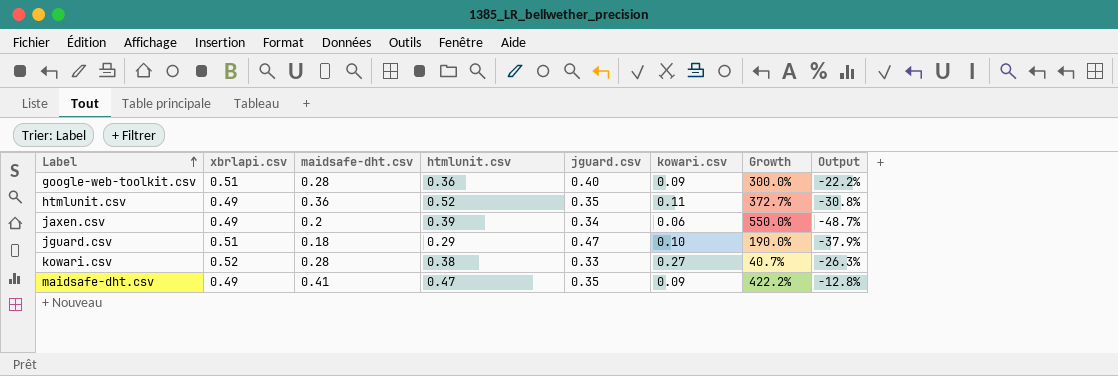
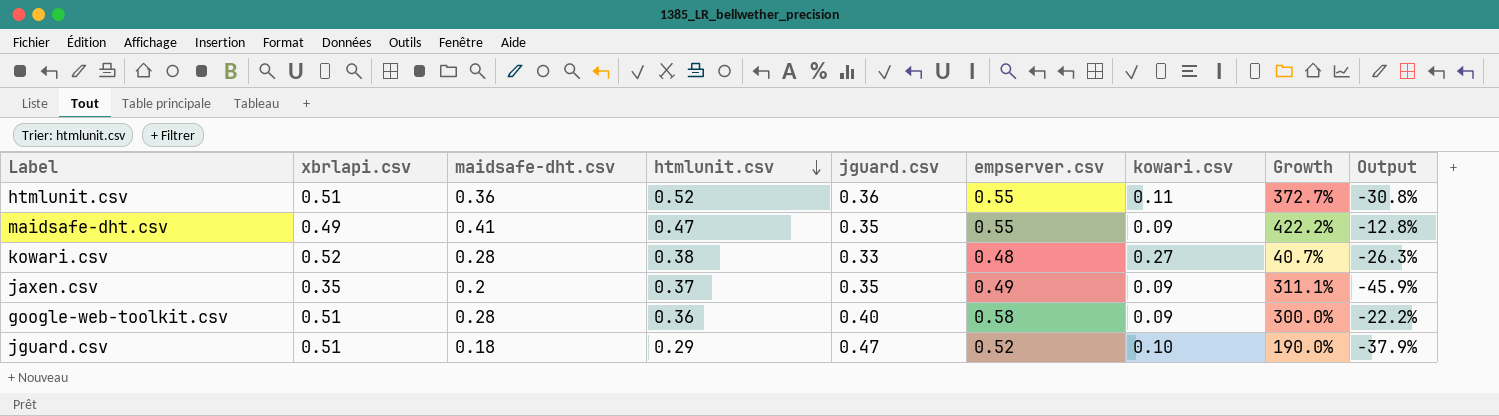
row order: Label ascending -> htmlunit.csv descending
column empserver.csv | position: none -> 6
htmlunit.csv | xbrlapi.csv: 0.49 -> 0.51
htmlunit.csv | jguard.csv: 0.35 -> 0.36
jaxen.csv | xbrlapi.csv: 0.49 -> 0.35
jaxen.csv | htmlunit.csv: 0.39 -> 0.37
jaxen.csv | jguard.csv: 0.34 -> 0.35
jaxen.csv | kowari.csv: 0.06 -> 0.09
jaxen.csv | Growth: 550.0% -> 311.1%
jaxen.csv | Output: -48.7% -> -45.9%

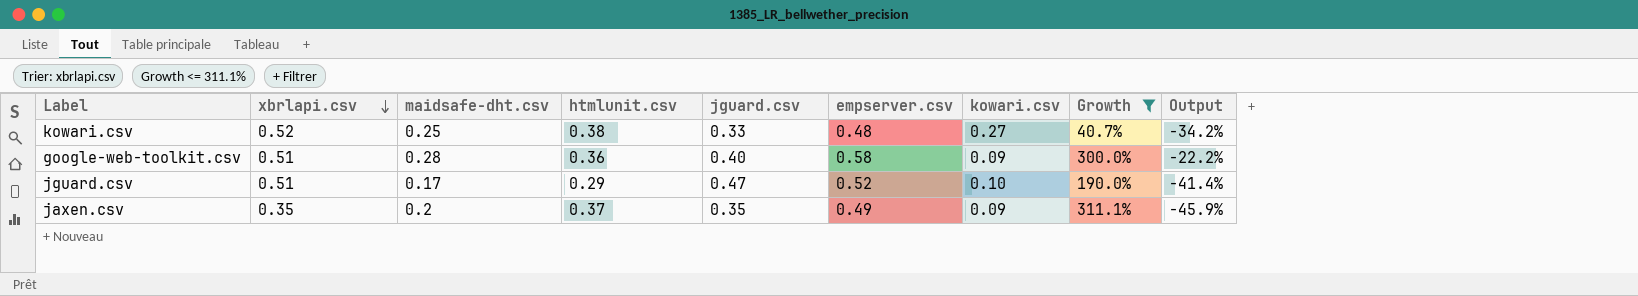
filter: none -> Growth <= 311.1%
row order: htmlunit.csv descending -> xbrlapi.csv descending
kowari.csv | maidsafe-dht.csv: 0.28 -> 0.25
kowari.csv | Output: -26.3% -> -34.2%
jguard.csv | maidsafe-dht.csv: 0.18 -> 0.17
jguard.csv | Output: -37.9% -> -41.4%

